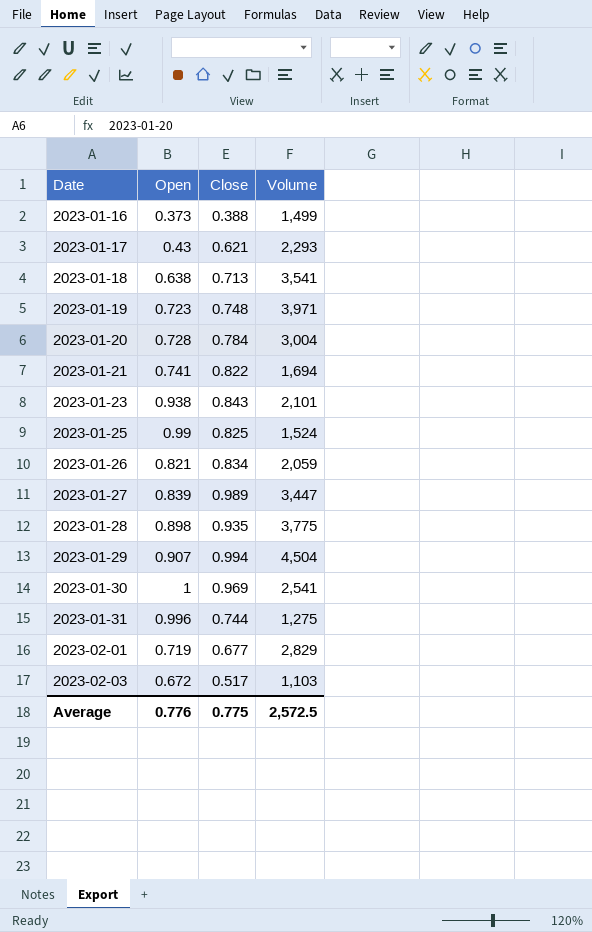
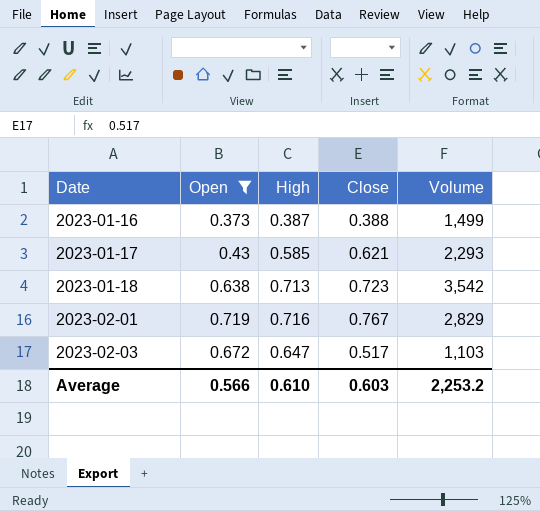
filter: none -> Open <= 0.719
column High | position: none -> 3
2023-01-18 | Close: 0.713 -> 0.723
2023-01-18 | Volume: 3,541 -> 3,542
2023-02-01 | Close: 0.677 -> 0.767
Average | Open: 0.776 -> 0.566
Average | Close: 0.775 -> 0.603
Average | Volume: 2,572.5 -> 2,253.2

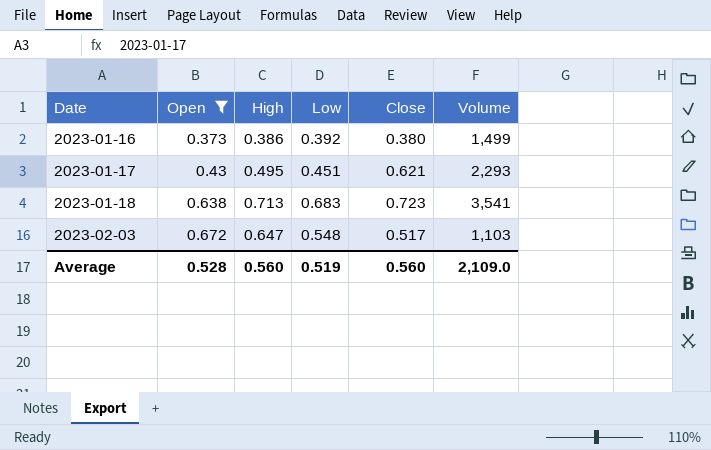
column Low | position: none -> 4
row 2023-02-01: 0.719 | 0.716 | 0.767 | 2,829 -> none
2023-01-16 | High: 0.387 -> 0.386
2023-01-16 | Close: 0.388 -> 0.380
2023-01-17 | High: 0.585 -> 0.495
2023-01-18 | Volume: 3,542 -> 3,541
Average | Open: 0.566 -> 0.528
Average | High: 0.610 -> 0.560
Average | Close: 0.603 -> 0.560
Average | Volume: 2,253.2 -> 2,109.0

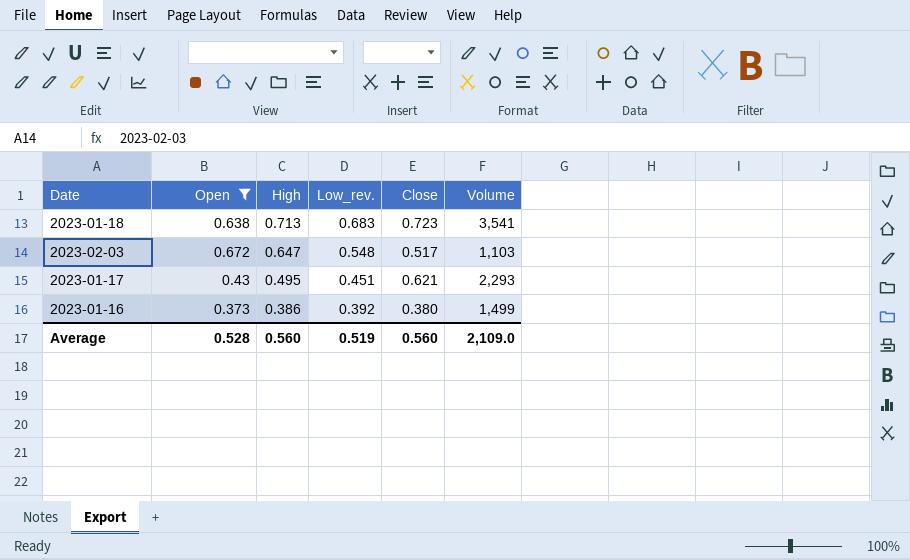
row order: Date ascending -> High descending
column name: Low -> Low_rev.

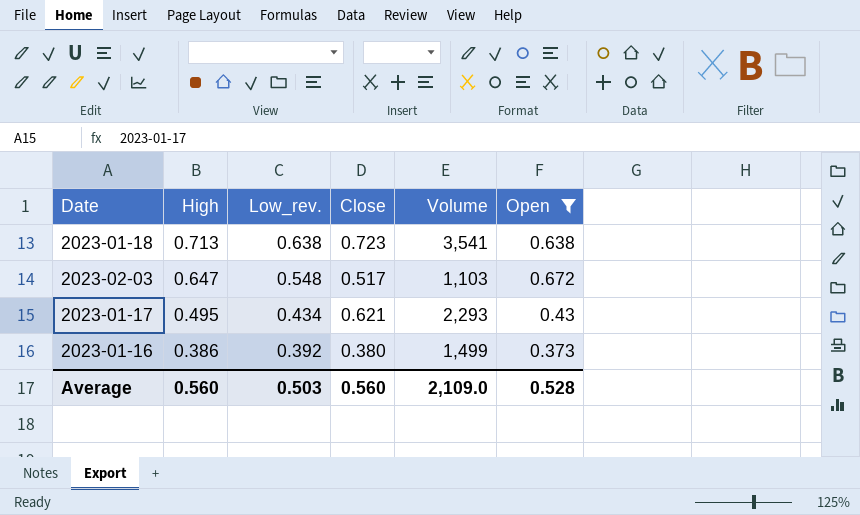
column Open | position: 2 -> 6
2023-01-18 | Low_rev.: 0.683 -> 0.638
2023-01-17 | Low_rev.: 0.451 -> 0.434
Average | Low_rev.: 0.519 -> 0.503

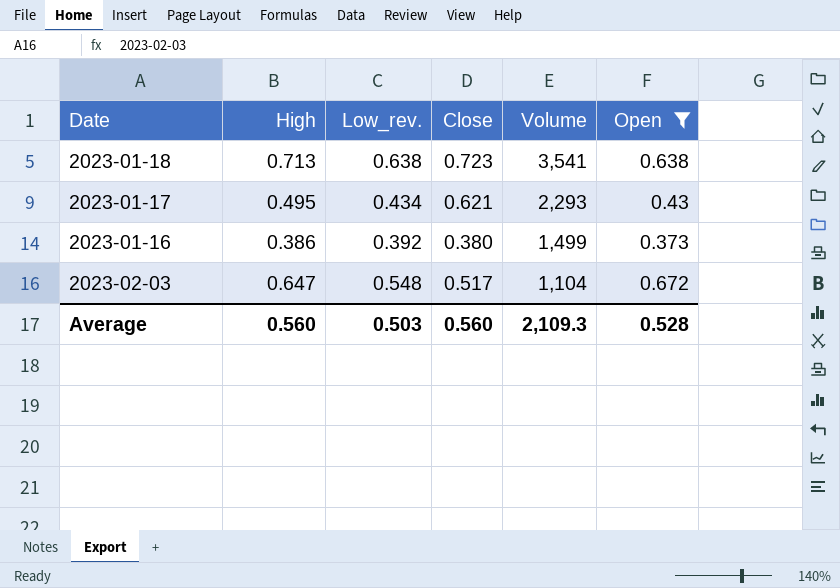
row order: High descending -> Volume descending
2023-02-03 | Volume: 1,103 -> 1,104
Average | Volume: 2,109.0 -> 2,109.3

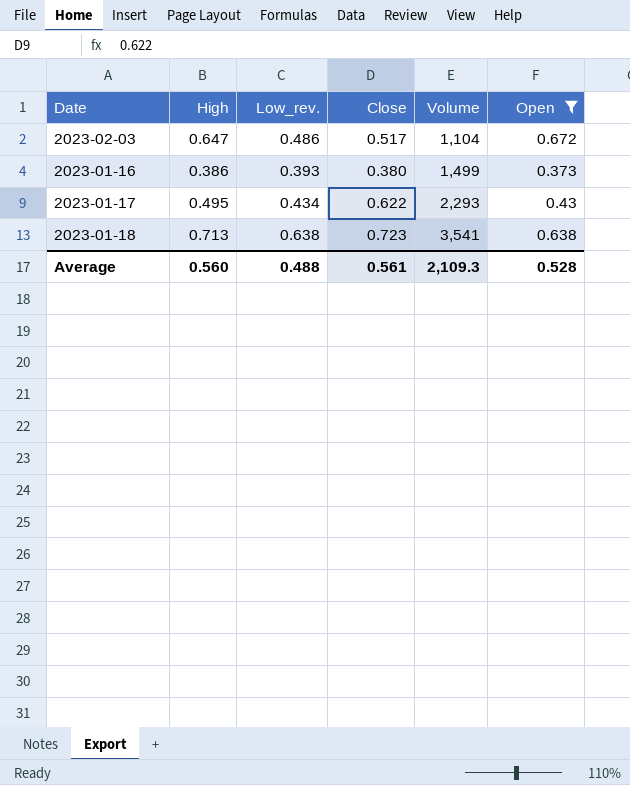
row order: Volume descending -> Volume ascending
2023-02-03 | Low_rev.: 0.548 -> 0.486
2023-01-16 | Low_rev.: 0.392 -> 0.393
2023-01-17 | Close: 0.621 -> 0.622
Average | Low_rev.: 0.503 -> 0.488
Average | Close: 0.560 -> 0.561

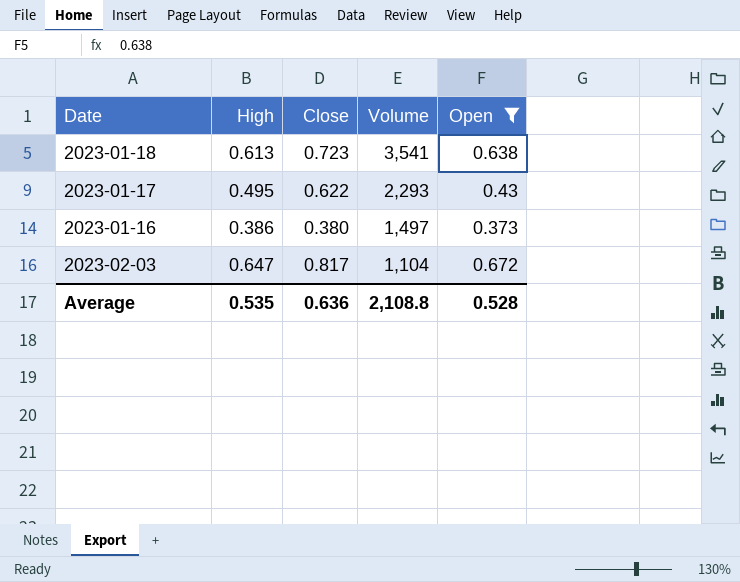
row order: Volume ascending -> Volume descending
column Low_rev. | position: 3 -> none
2023-01-18 | High: 0.713 -> 0.613
2023-01-16 | Volume: 1,499 -> 1,497
2023-02-03 | Close: 0.517 -> 0.817
Average | High: 0.560 -> 0.535
Average | Close: 0.561 -> 0.636
Average | Volume: 2,109.3 -> 2,108.8

